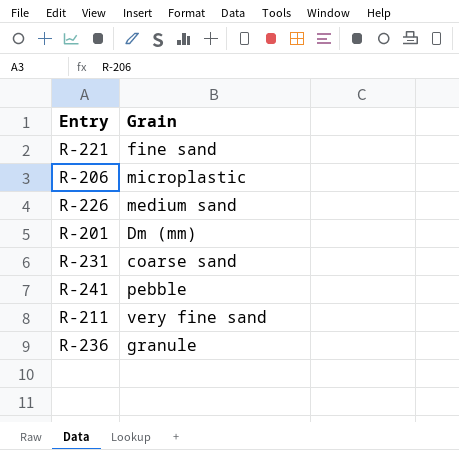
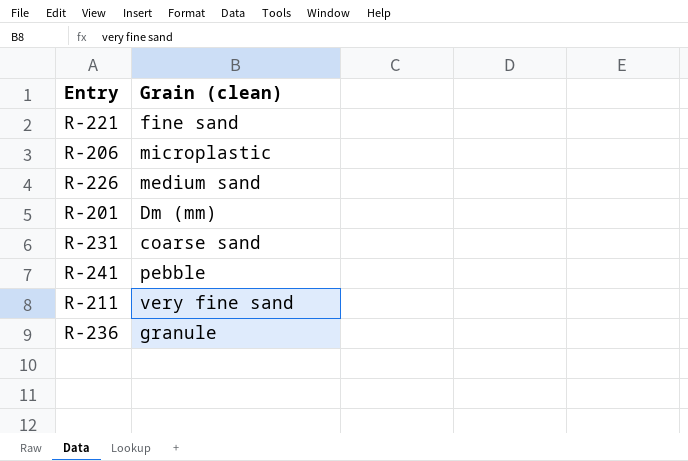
column name: Grain -> Grain (clean)

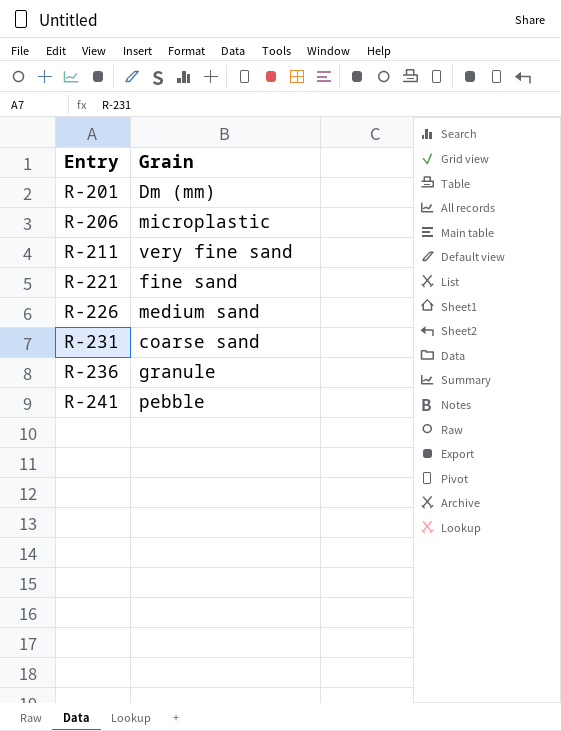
row order: none -> Entry ascending
column name: Grain (clean) -> Grain

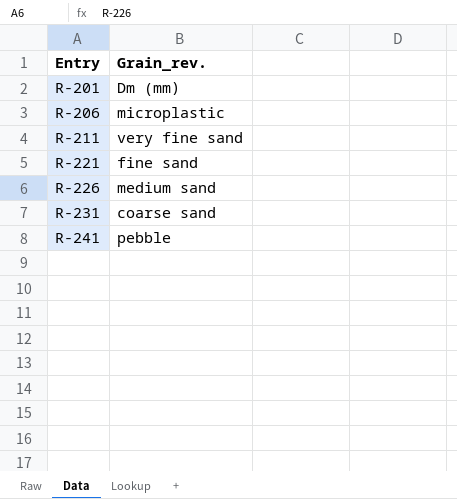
column name: Grain -> Grain_rev.
row R-236: granule -> none

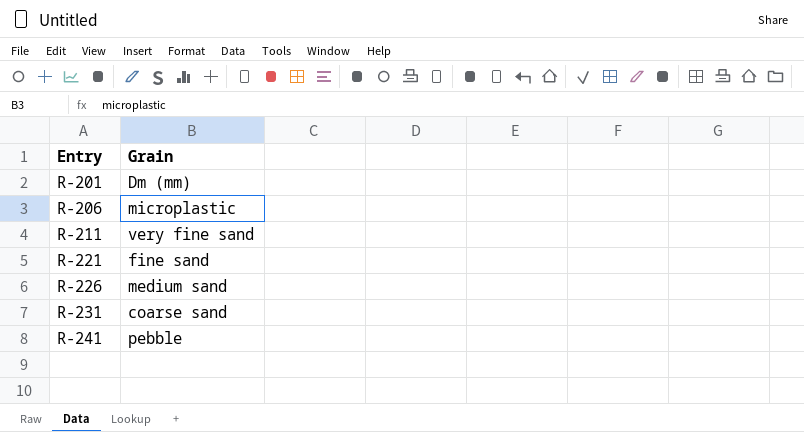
column name: Grain_rev. -> Grain

